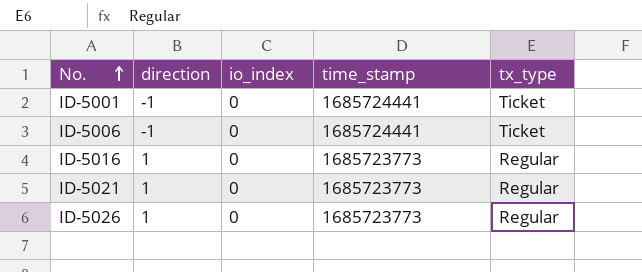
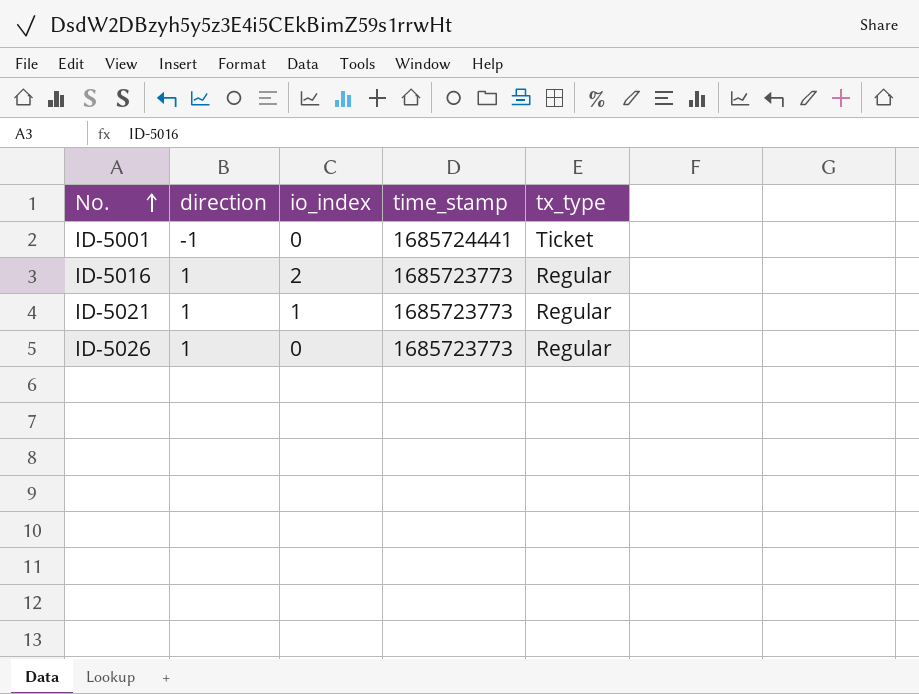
row ID-5006: -1 | 0 | 1685724441 | Ticket -> none
ID-5016 | io_index: 0 -> 2
ID-5021 | io_index: 0 -> 1

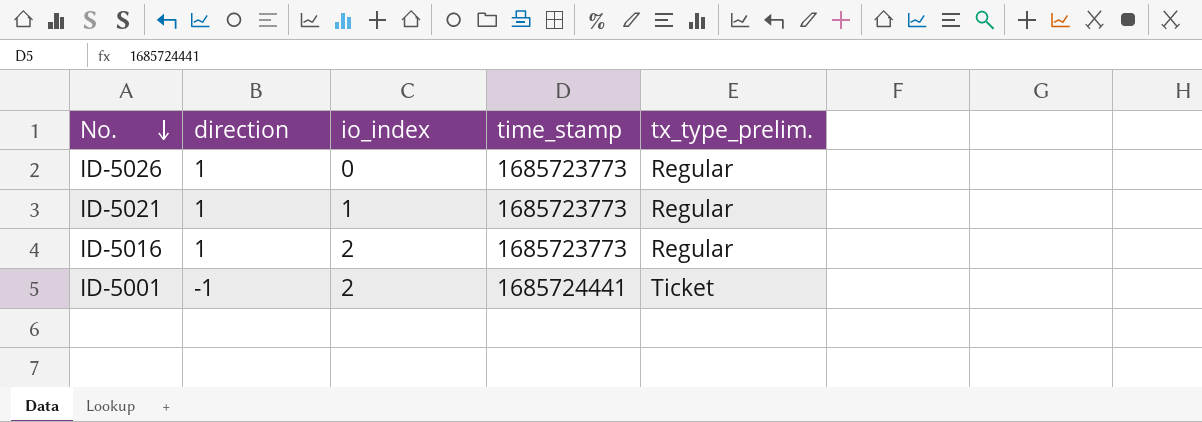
row order: No. ascending -> No. descending
column name: tx_type -> tx_type_prelim.
ID-5001 | io_index: 0 -> 2

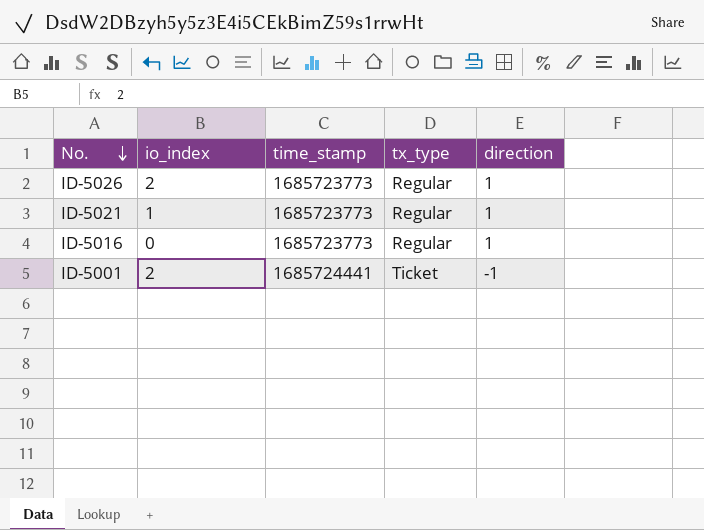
column name: tx_type_prelim. -> tx_type
column direction | position: 2 -> 5
ID-5026 | io_index: 0 -> 2
ID-5016 | io_index: 2 -> 0

